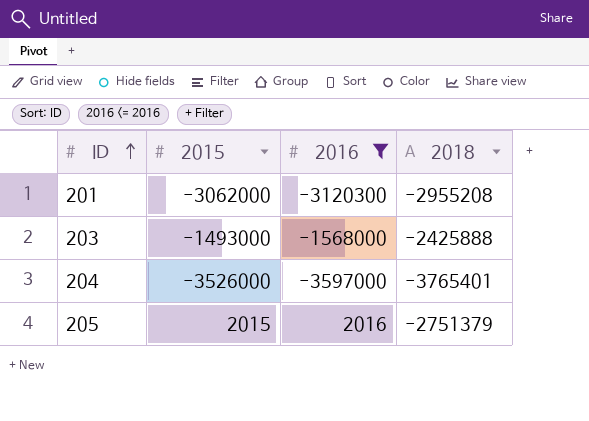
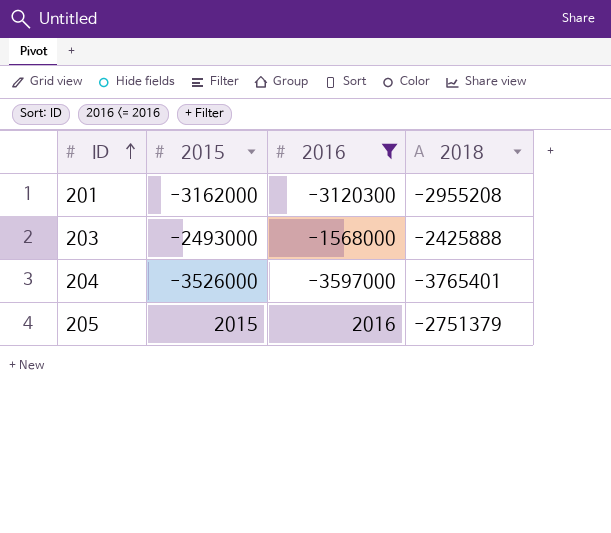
201 | 2015: -3062000 -> -3162000
203 | 2015: -1493000 -> -2493000

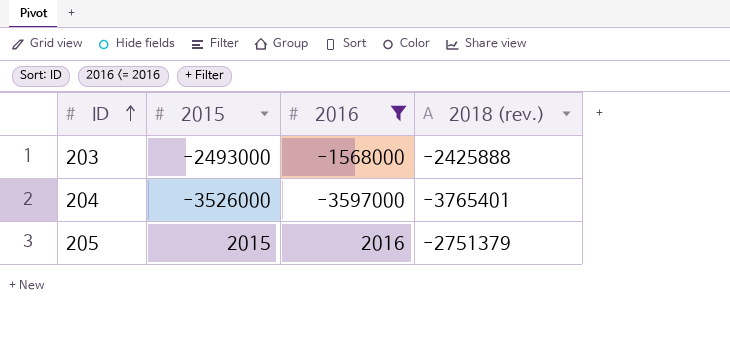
column name: 2018 -> 2018 (rev.)
row 201: -3162000 | -3120300 | -2955208 -> none

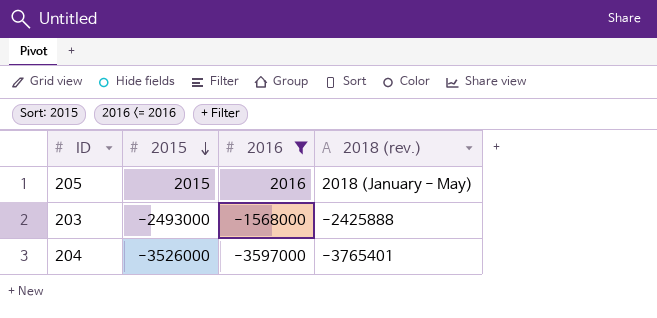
row order: ID ascending -> 2015 descending
205 | 2018 (rev.): -2751379 -> 2018 (January - May)

